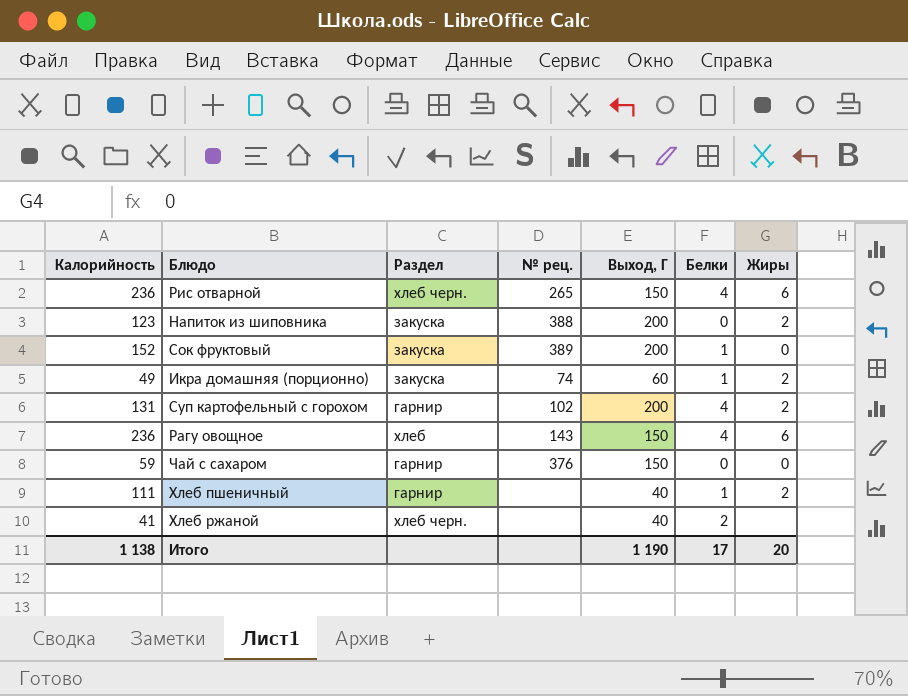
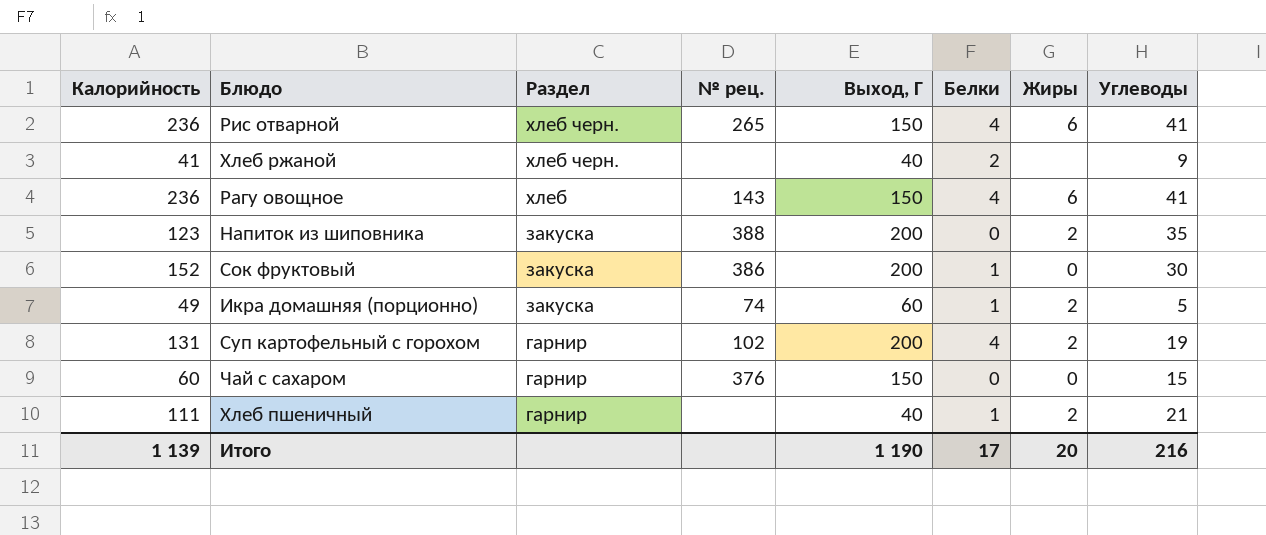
row order: none -> Раздел descending
column Углеводы | position: none -> 8
Сок фруктовый | № рец.: 389 -> 386
Чай с сахаром | Калорийность: 59 -> 60
Итого | Калорийность: 1 138 -> 1 139

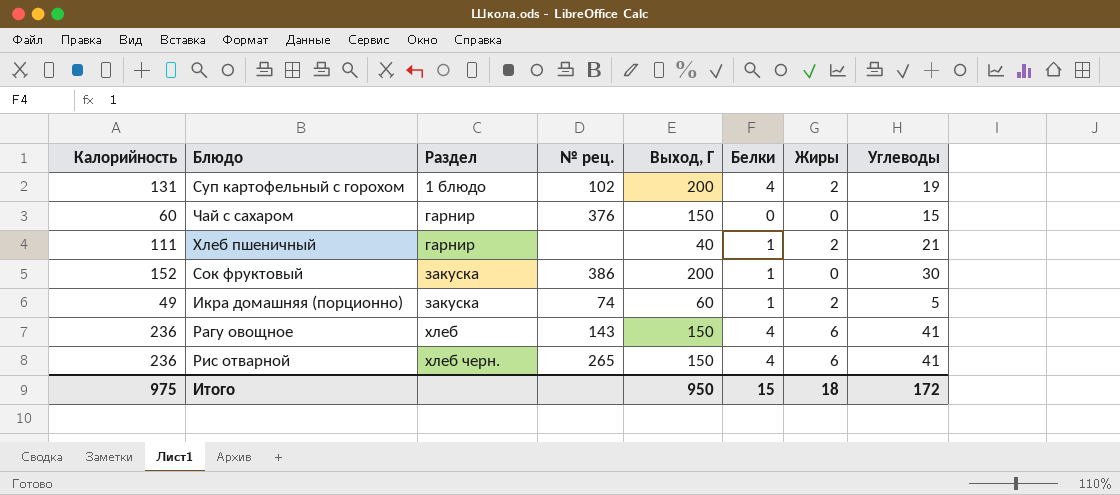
row order: Раздел descending -> Раздел ascending
row Хлеб ржаной: 41 | хлеб черн. | none | 40 | 2 | none | 9 -> none
row Напиток из шиповника: 123 | закуска | 388 | 200 | 0 | 2 | 35 -> none
Суп картофельный с горохом | Раздел: гарнир -> 1 блюдо
Итого | Калорийность: 1 139 -> 975
Итого | Выход, Г: 1 190 -> 950
Итого | Белки: 17 -> 15
Итого | Жиры: 20 -> 18
Итого | Углеводы: 216 -> 172

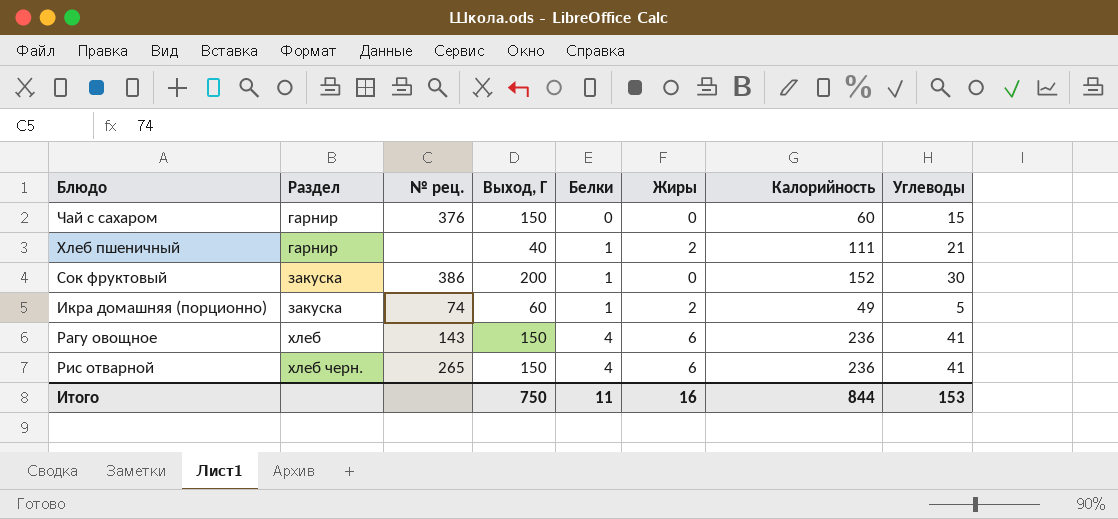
column Калорийность | position: 1 -> 7
row Суп картофельный с горохом: 131 | 1 блюдо | 102 | 200 | 4 | 2 | 19 -> none
Итого | Выход, Г: 950 -> 750
Итого | Белки: 15 -> 11
Итого | Жиры: 18 -> 16
Итого | Калорийность: 975 -> 844
Итого | Углеводы: 172 -> 153

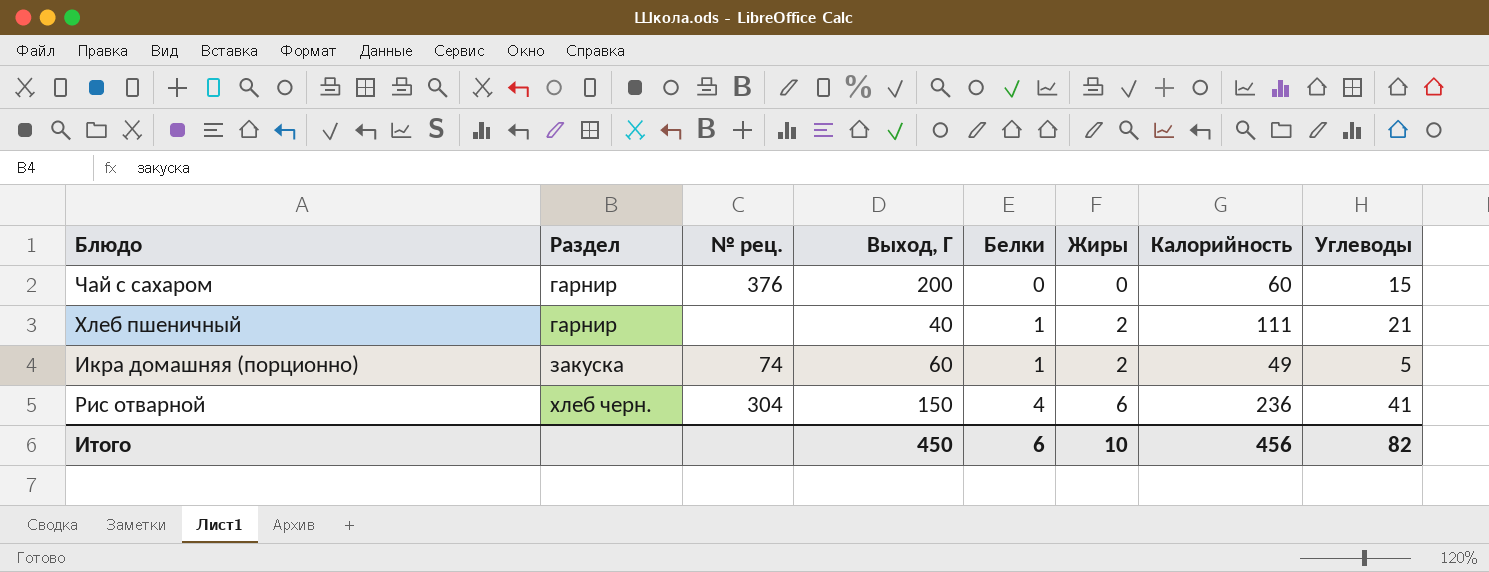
row Сок фруктовый: закуска | 386 | 200 | 1 | 0 | 152 | 30 -> none
row Рагу овощное: хлеб | 143 | 150 | 4 | 6 | 236 | 41 -> none
Чай с сахаром | Выход, Г: 150 -> 200
Рис отварной | № рец.: 265 -> 304
Итого | Выход, Г: 750 -> 450
Итого | Белки: 11 -> 6
Итого | Жиры: 16 -> 10
Итого | Калорийность: 844 -> 456
Итого | Углеводы: 153 -> 82

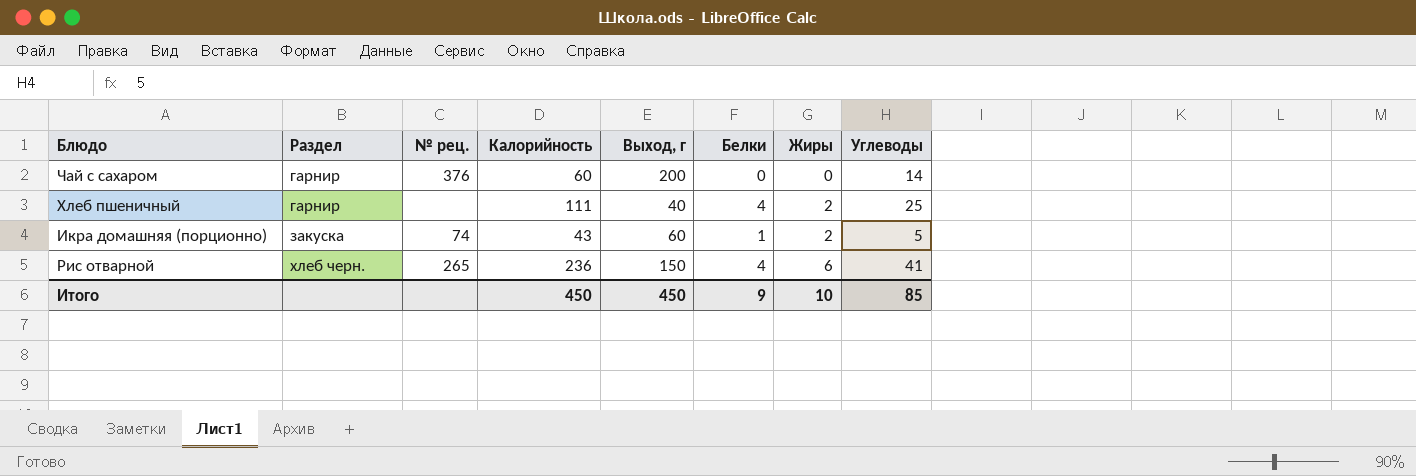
column Калорийность | position: 7 -> 4
column name: Выход, Г -> Выход, г
Чай с сахаром | Углеводы: 15 -> 14
Хлеб пшеничный | Белки: 1 -> 4
Хлеб пшеничный | Углеводы: 21 -> 25
Икра домашняя (порционно) | Калорийность: 49 -> 43
Рис отварной | № рец.: 304 -> 265
Итого | Калорийность: 456 -> 450
Итого | Белки: 6 -> 9
Итого | Углеводы: 82 -> 85

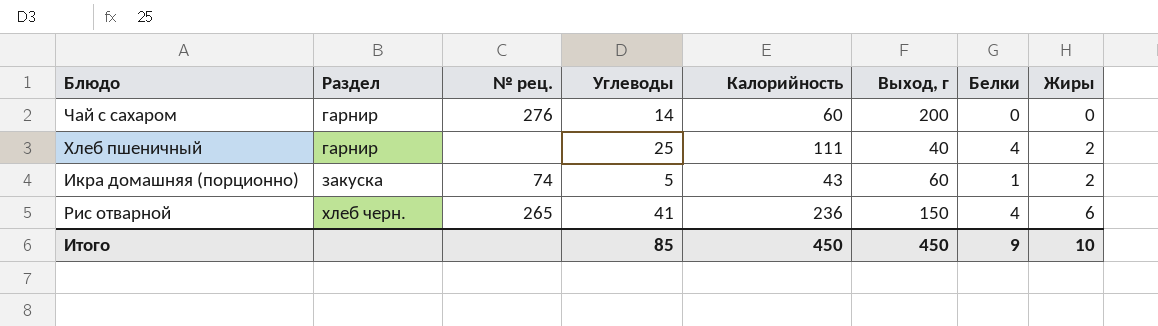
column Углеводы | position: 8 -> 4
Чай с сахаром | № рец.: 376 -> 276

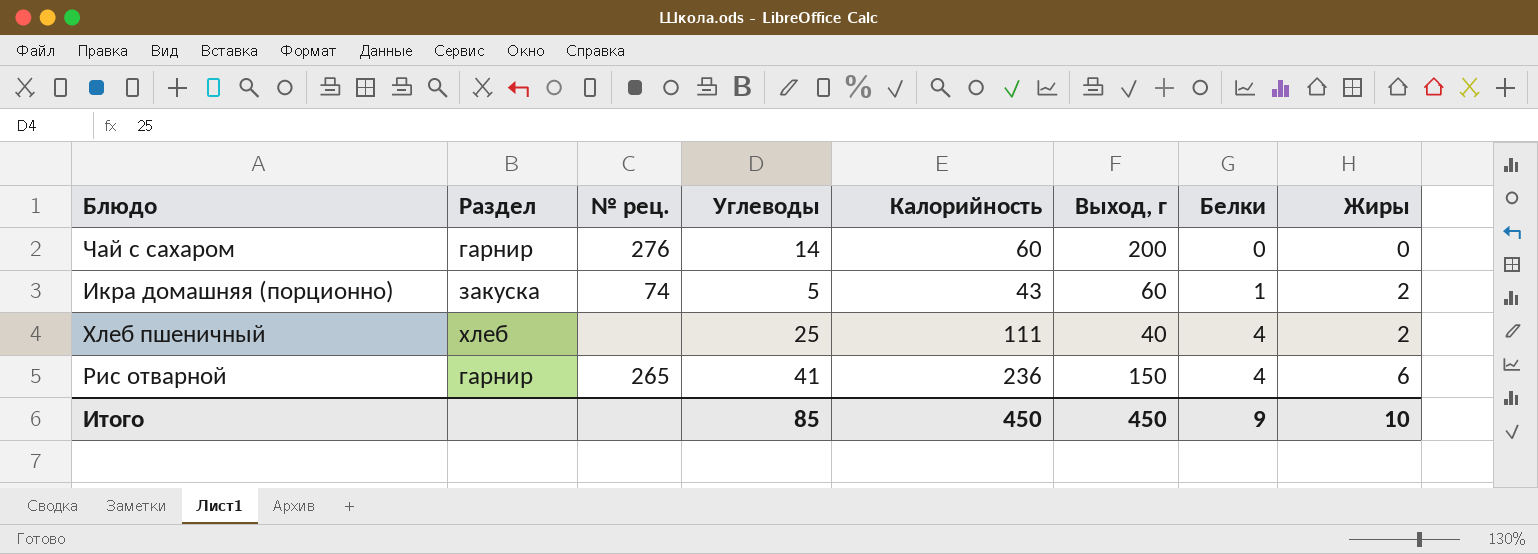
row order: Раздел ascending -> Белки ascending
Хлеб пшеничный | Раздел: гарнир -> хлеб
Рис отварной | Раздел: хлеб черн. -> гарнир

